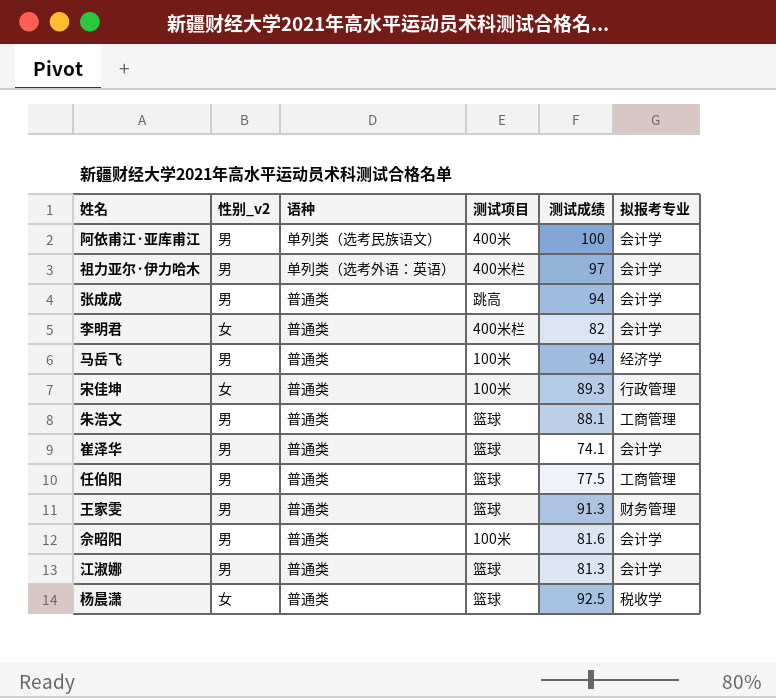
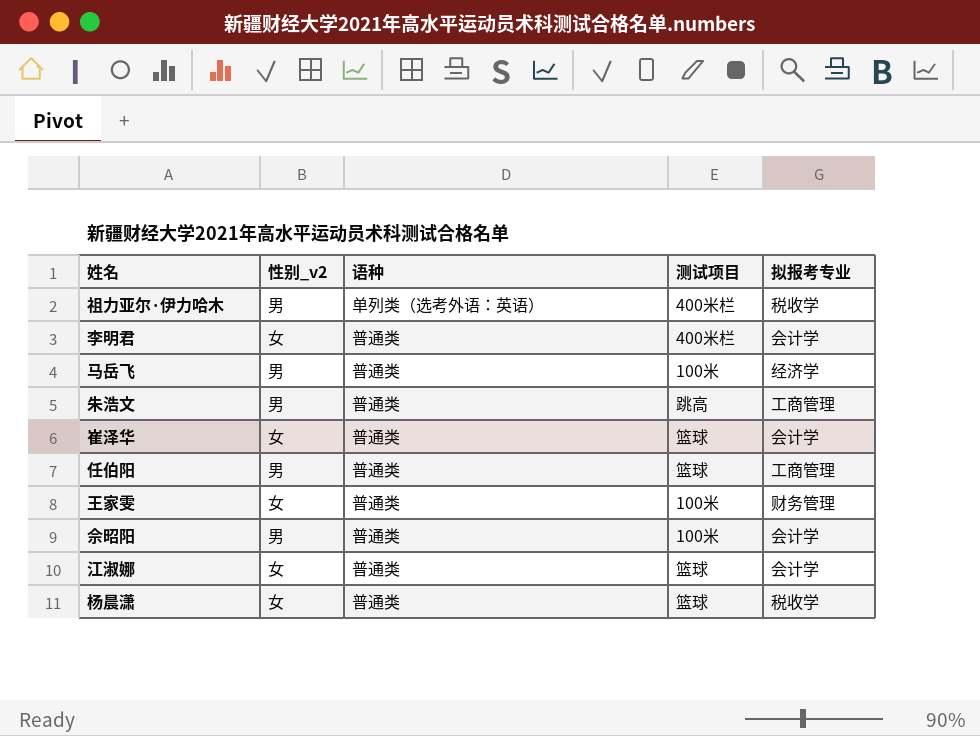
column 测试成绩 | position: 5 -> none
row 阿依甫江·亚库甫江: 男 | 单列类（选考民族语文） | 400米 | 100 | 会计学 -> none
row 张成成: 男 | 普通类 | 跳高 | 94 | 会计学 -> none
row 宋佳坤: 女 | 普通类 | 100米 | 89.3 | 行政管理 -> none
祖力亚尔·伊力哈木 | 拟报考专业: 会计学 -> 税收学
朱浩文 | 测试项目: 篮球 -> 跳高
崔泽华 | 性别_v2: 男 -> 女
王家雯 | 性别_v2: 男 -> 女
王家雯 | 测试项目: 篮球 -> 100米
江淑娜 | 性别_v2: 男 -> 女

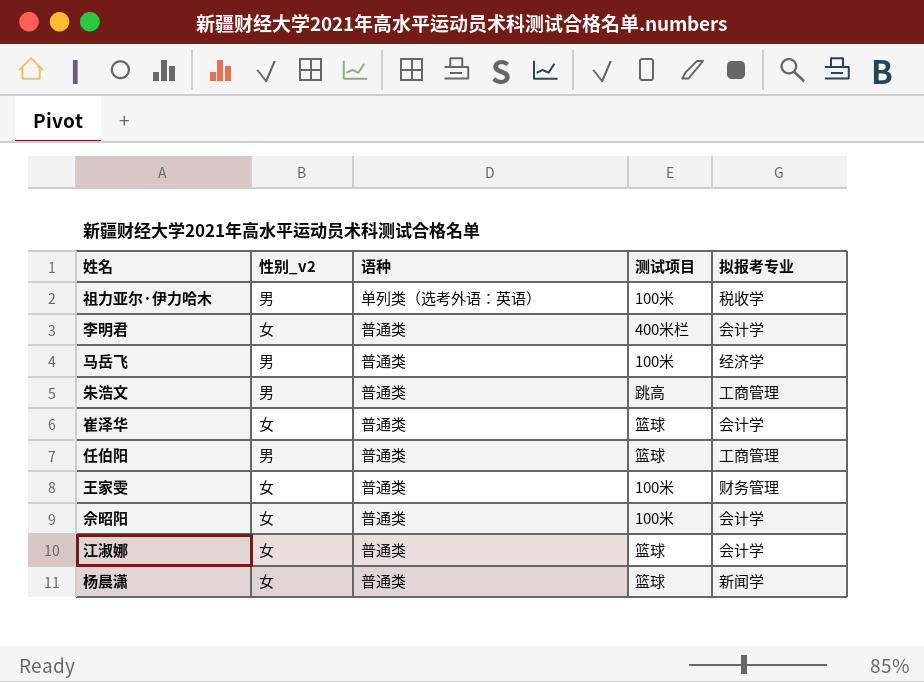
祖力亚尔·伊力哈木 | 测试项目: 400米栏 -> 100米
佘昭阳 | 性别_v2: 男 -> 女
杨晨潇 | 拟报考专业: 税收学 -> 新闻学

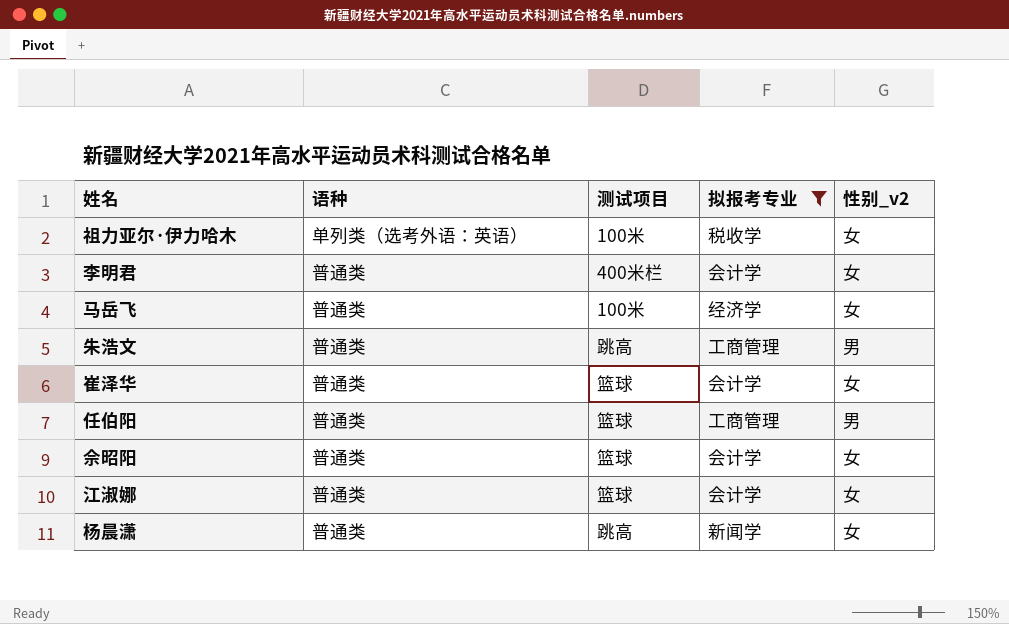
filter: none -> 拟报考专业 != 财务管理
column 性别_v2 | position: 2 -> 5
祖力亚尔·伊力哈木 | 性别_v2: 男 -> 女
马岳飞 | 性别_v2: 男 -> 女
佘昭阳 | 测试项目: 100米 -> 篮球
杨晨潇 | 测试项目: 篮球 -> 跳高

